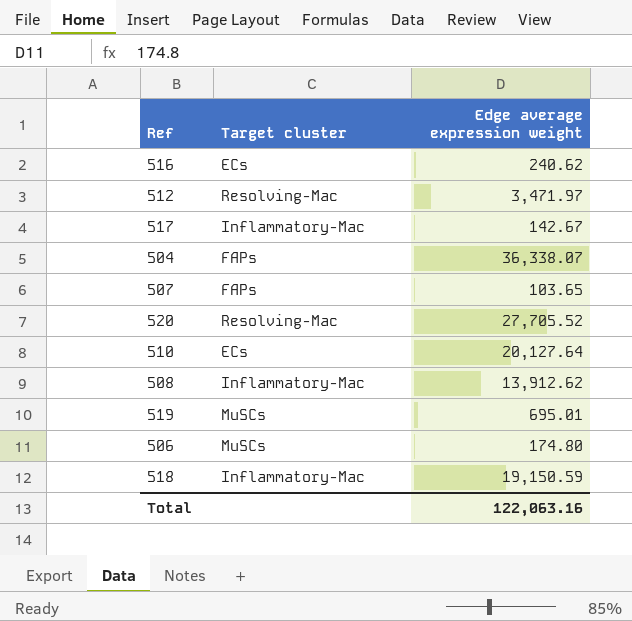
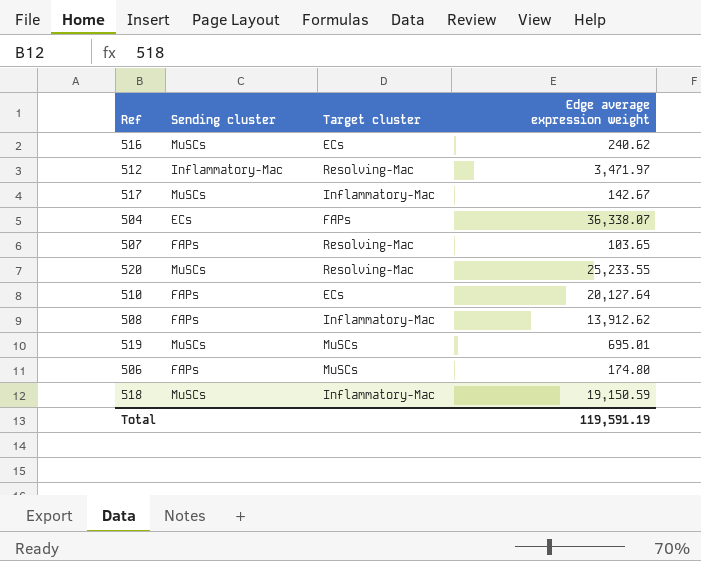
column Sending cluster | position: none -> 2
507 | Target cluster: FAPs -> Resolving-Mac
520 | Edge average expression weight: 27,705.52 -> 25,233.55
Total | Edge average expression weight: 122,063.16 -> 119,591.19

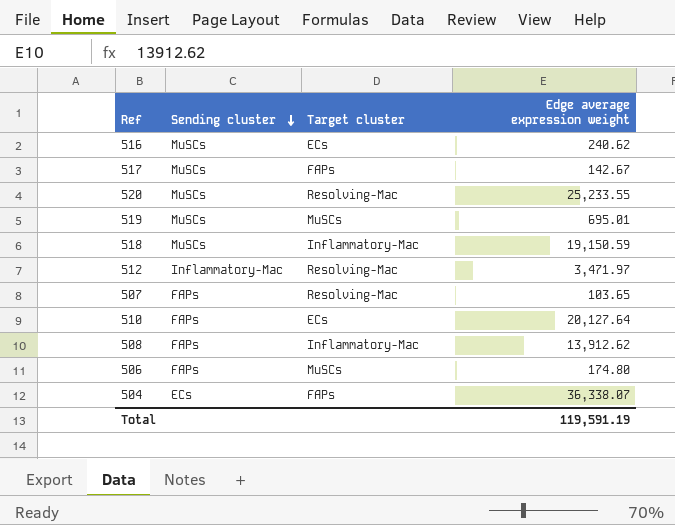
row order: none -> Sending cluster descending
517 | Target cluster: Inflammatory-Mac -> FAPs

